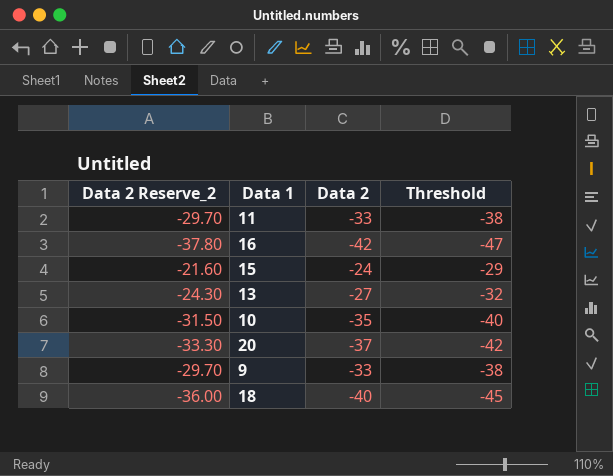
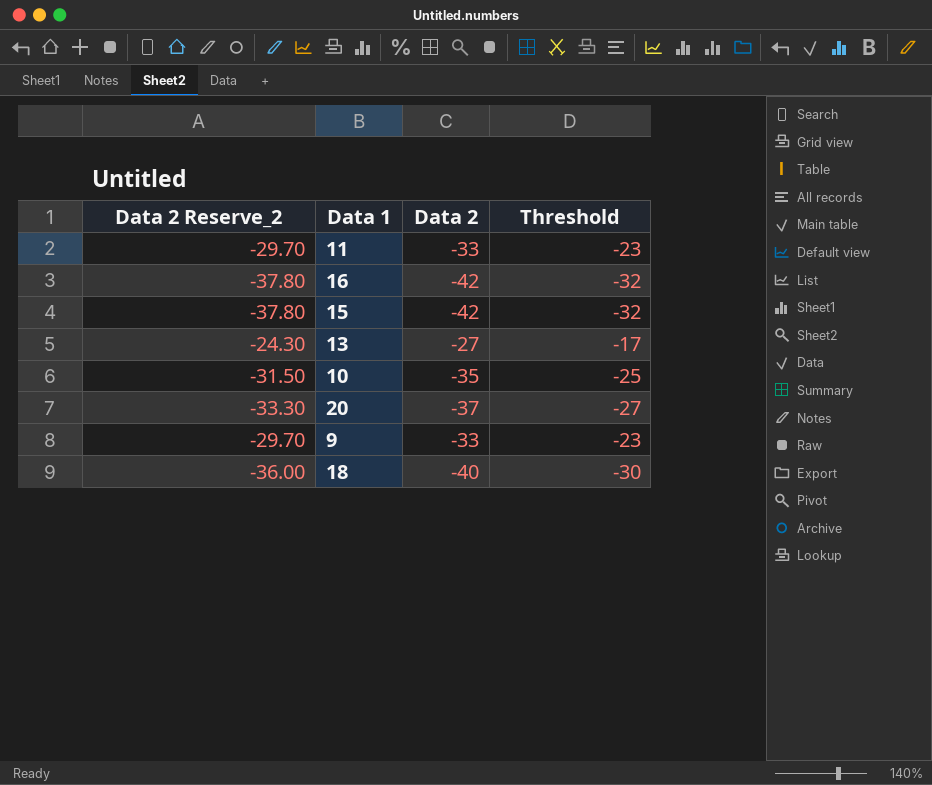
column Threshold | formula: [Data 2] - 5 -> [Data 2] + 10
15 | Data 2 Reserve_2: -21.60 -> -37.80
15 | Data 2: -24 -> -42

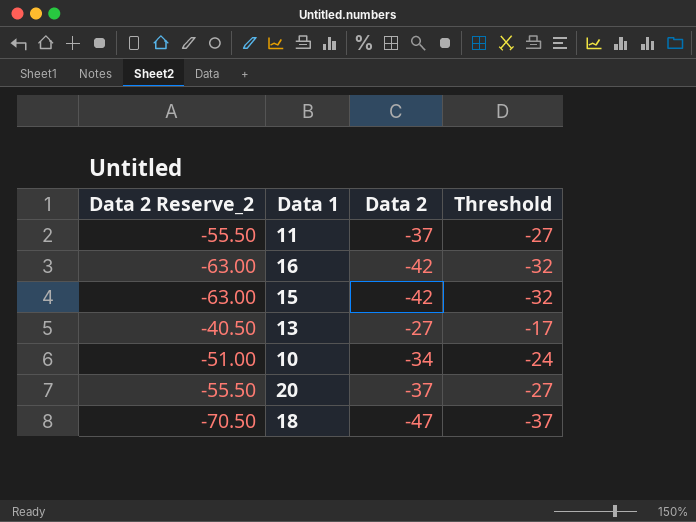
column Data 2 Reserve_2 | formula: [Data 2] * 0.9 -> [Data 2] * 1.5
row 9: -29.70 | -33 | -23 -> none
11 | Data 2: -33 -> -37
11 | Threshold: -23 -> -27
10 | Data 2: -35 -> -34
10 | Threshold: -25 -> -24
18 | Data 2: -40 -> -47
18 | Threshold: -30 -> -37

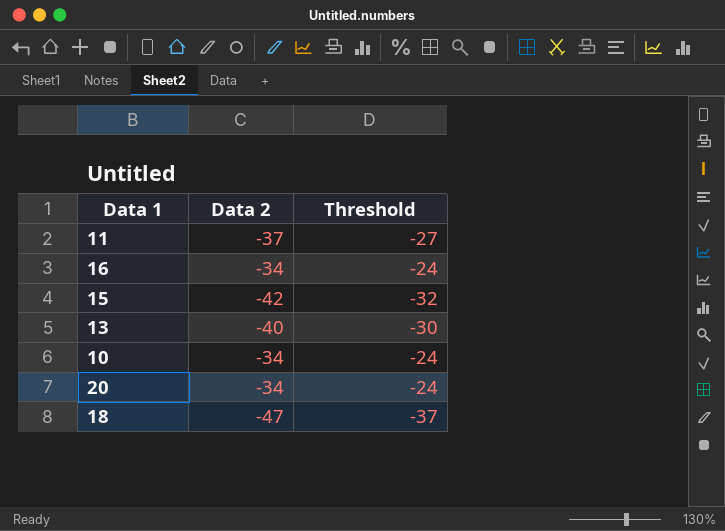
column Data 2 Reserve_2 | formula: [Data 2] * 1.5 -> none
16 | Data 2: -42 -> -34
16 | Threshold: -32 -> -24
13 | Data 2: -27 -> -40
13 | Threshold: -17 -> -30
20 | Data 2: -37 -> -34
20 | Threshold: -27 -> -24

